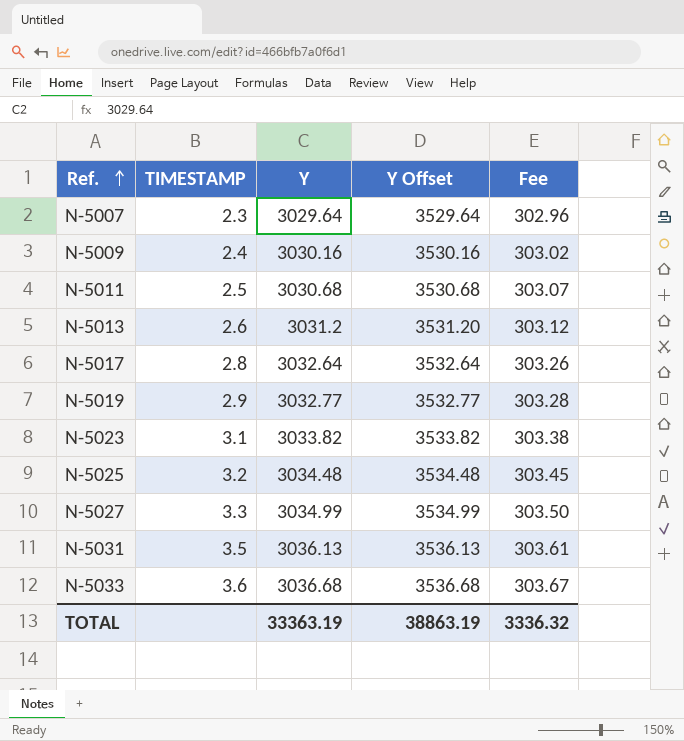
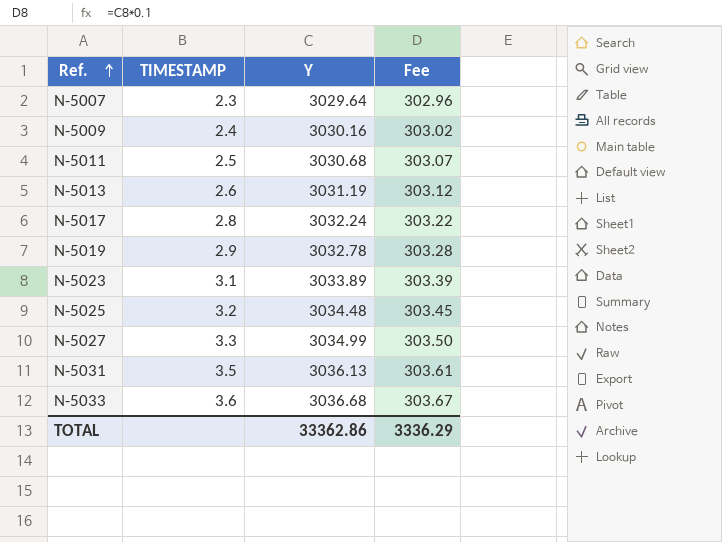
column Y Offset | formula: [Y] + 500 -> none
N-5013 | Y: 3031.2 -> 3031.19
N-5017 | Y: 3032.64 -> 3032.24
N-5017 | Fee: 303.26 -> 303.22
N-5019 | Y: 3032.77 -> 3032.78
N-5023 | Y: 3033.82 -> 3033.89
N-5023 | Fee: 303.38 -> 303.39
TOTAL | Y: 33363.19 -> 33362.86
TOTAL | Fee: 3336.32 -> 3336.29

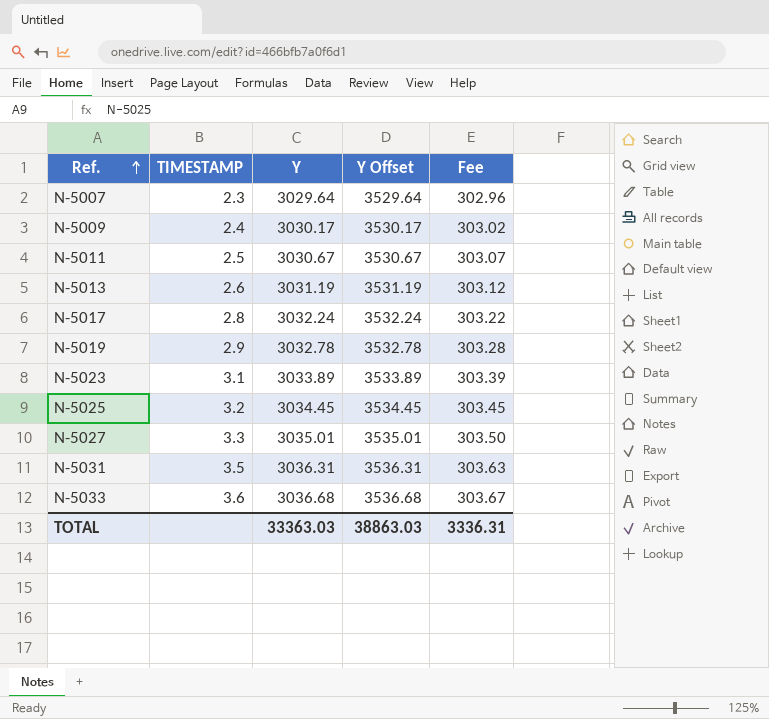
column Y Offset | formula: none -> [Y] + 500
N-5009 | Y: 3030.16 -> 3030.17
N-5011 | Y: 3030.68 -> 3030.67
N-5025 | Y: 3034.48 -> 3034.45
N-5027 | Y: 3034.99 -> 3035.01
N-5031 | Y: 3036.13 -> 3036.31
N-5031 | Fee: 303.61 -> 303.63
TOTAL | Y: 33362.86 -> 33363.03
TOTAL | Fee: 3336.29 -> 3336.31

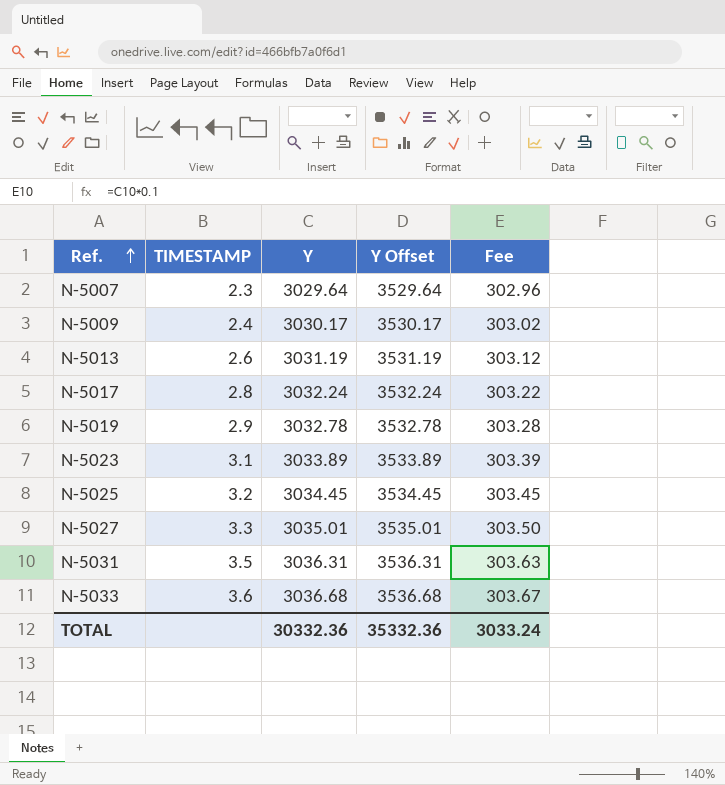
row N-5011: 2.5 | 3030.67 | 3530.67 | 303.07 -> none
TOTAL | Y: 33363.03 -> 30332.36
TOTAL | Y Offset: 38863.03 -> 35332.36
TOTAL | Fee: 3336.31 -> 3033.24

